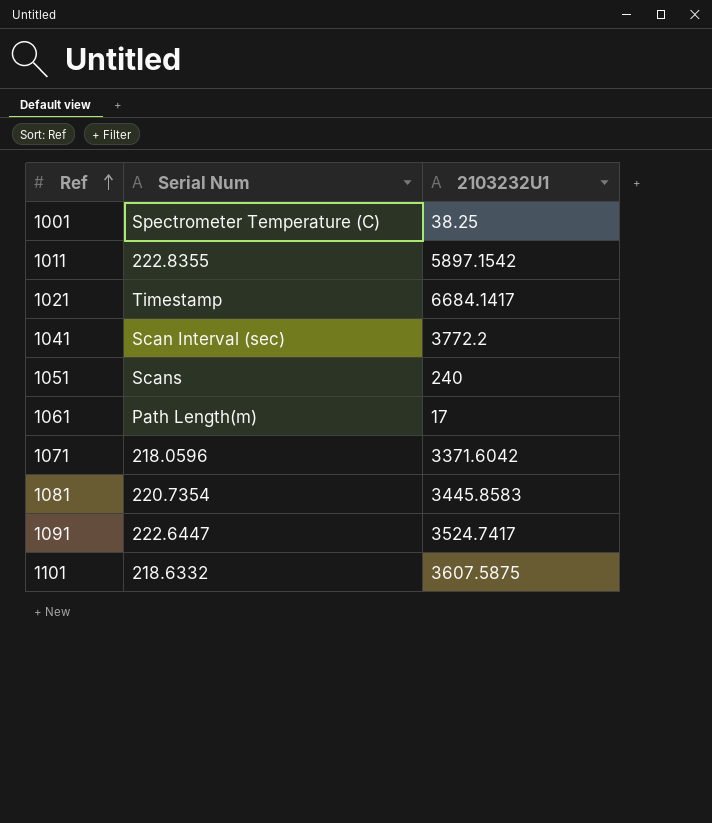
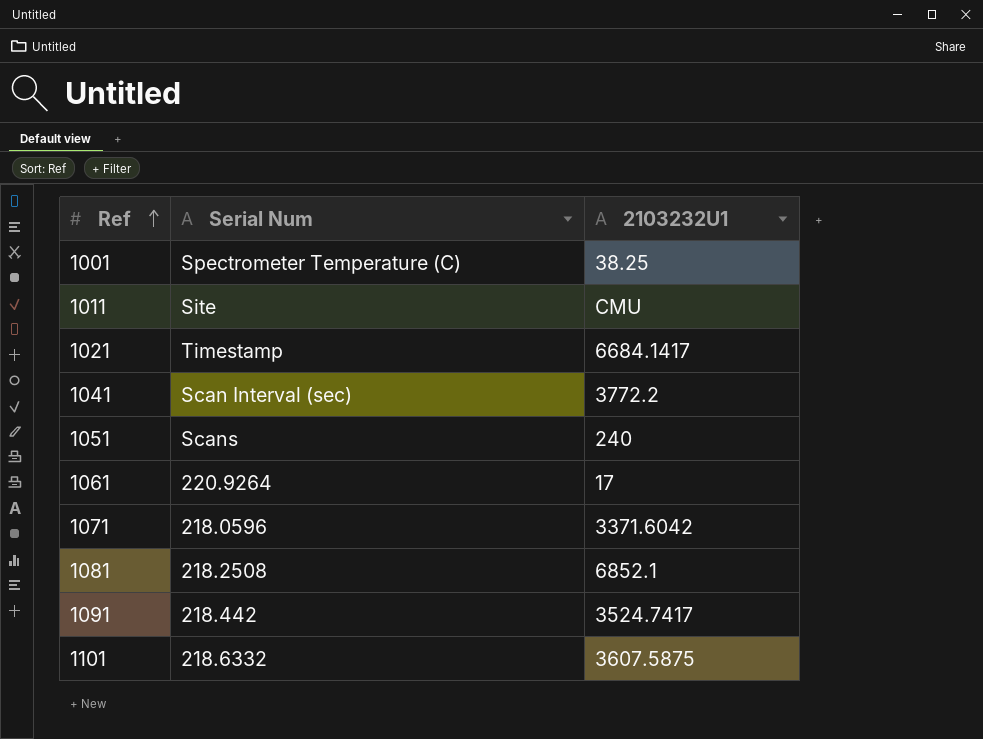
1011 | Serial Num: 222.8355 -> Site
1011 | 2103232U1: 5897.1542 -> CMU
1061 | Serial Num: Path Length(m) -> 220.9264
1081 | Serial Num: 220.7354 -> 218.2508
1081 | 2103232U1: 3445.8583 -> 6852.1
1091 | Serial Num: 222.6447 -> 218.442

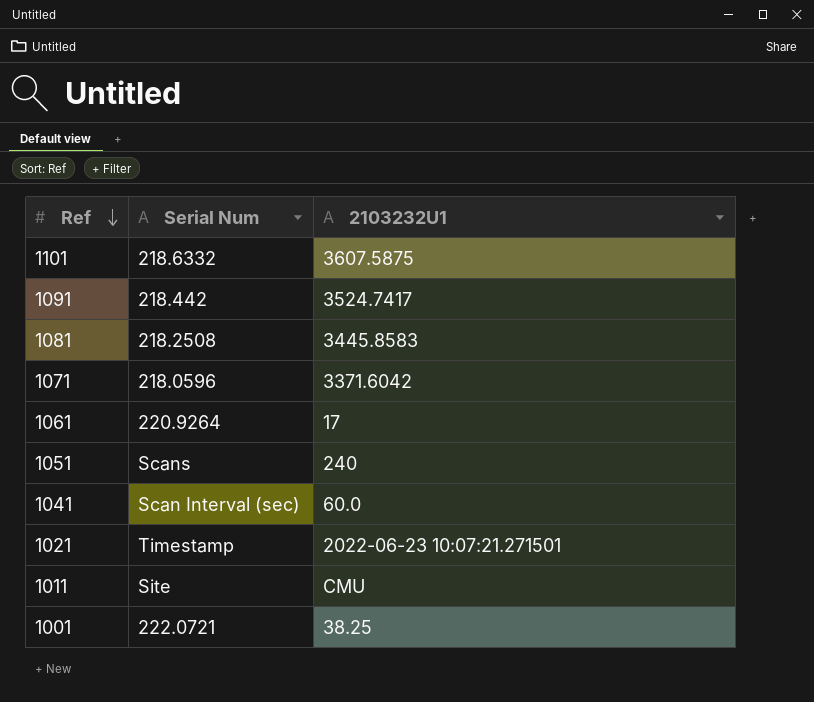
row order: Ref ascending -> Ref descending
1081 | 2103232U1: 6852.1 -> 3445.8583
1041 | 2103232U1: 3772.2 -> 60.0
1021 | 2103232U1: 6684.1417 -> 2022-06-23 10:07:21.271501
1001 | Serial Num: Spectrometer Temperature (C) -> 222.0721

